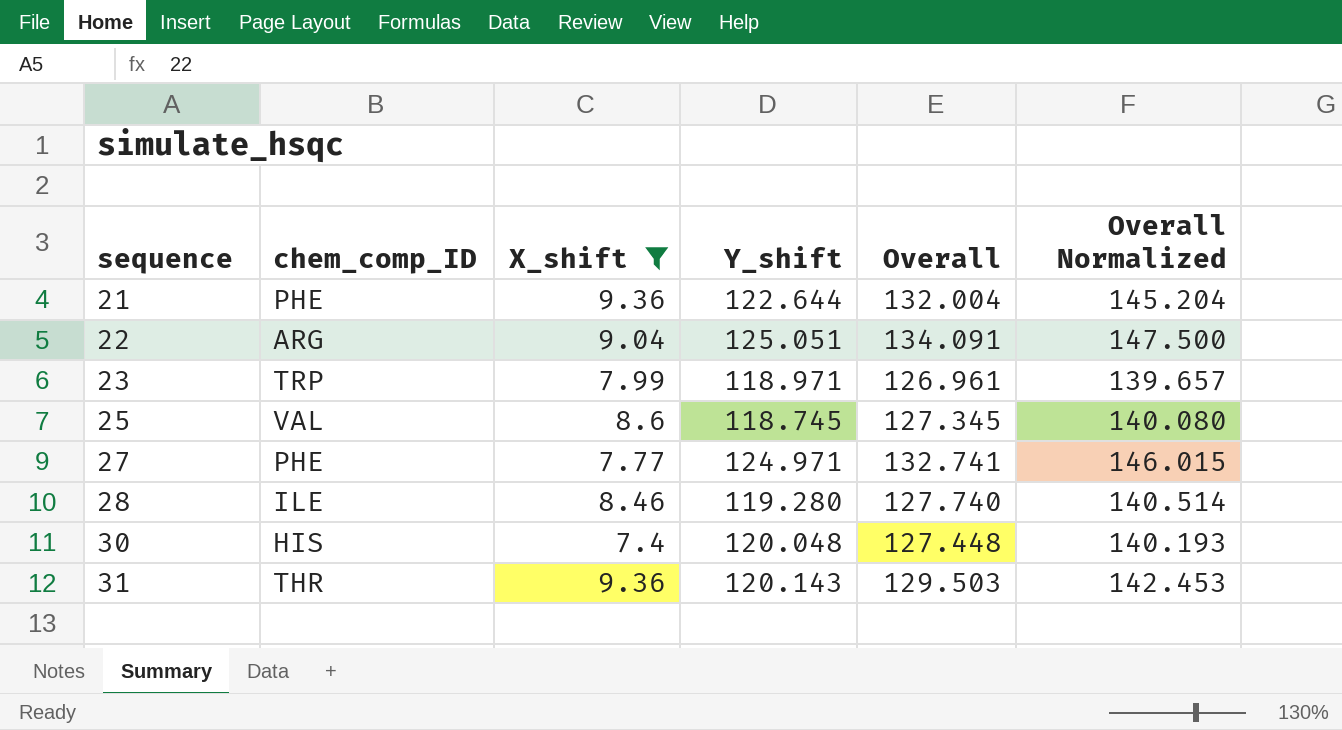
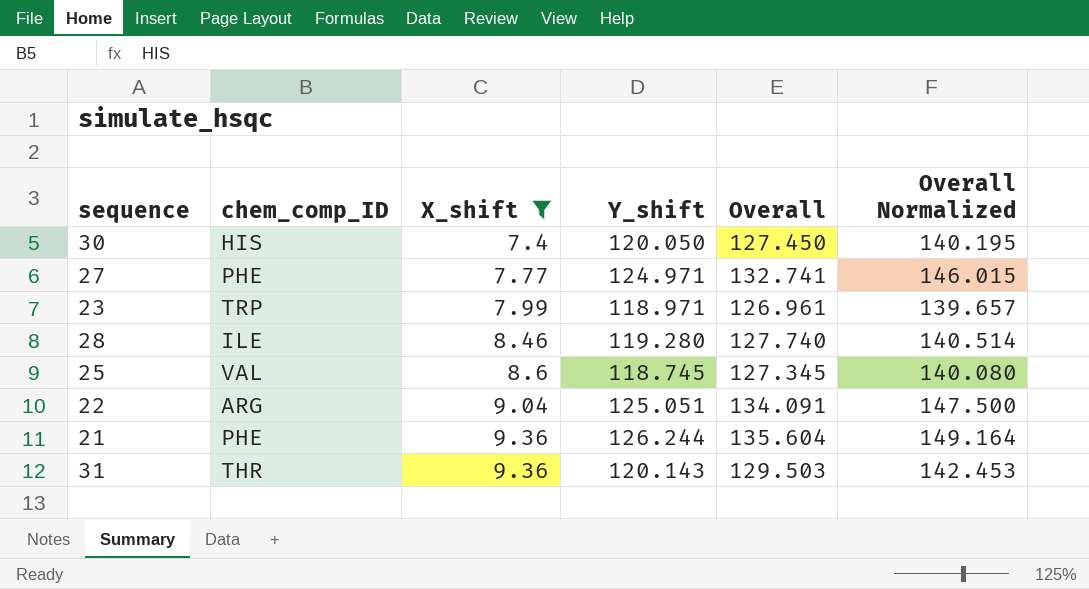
row order: sequence ascending -> X_shift ascending
30 | Y_shift: 120.048 -> 120.050
30 | Overall: 127.448 -> 127.450
30 | Overall Normalized: 140.193 -> 140.195
21 | Y_shift: 122.644 -> 126.244
21 | Overall: 132.004 -> 135.604
21 | Overall Normalized: 145.204 -> 149.164

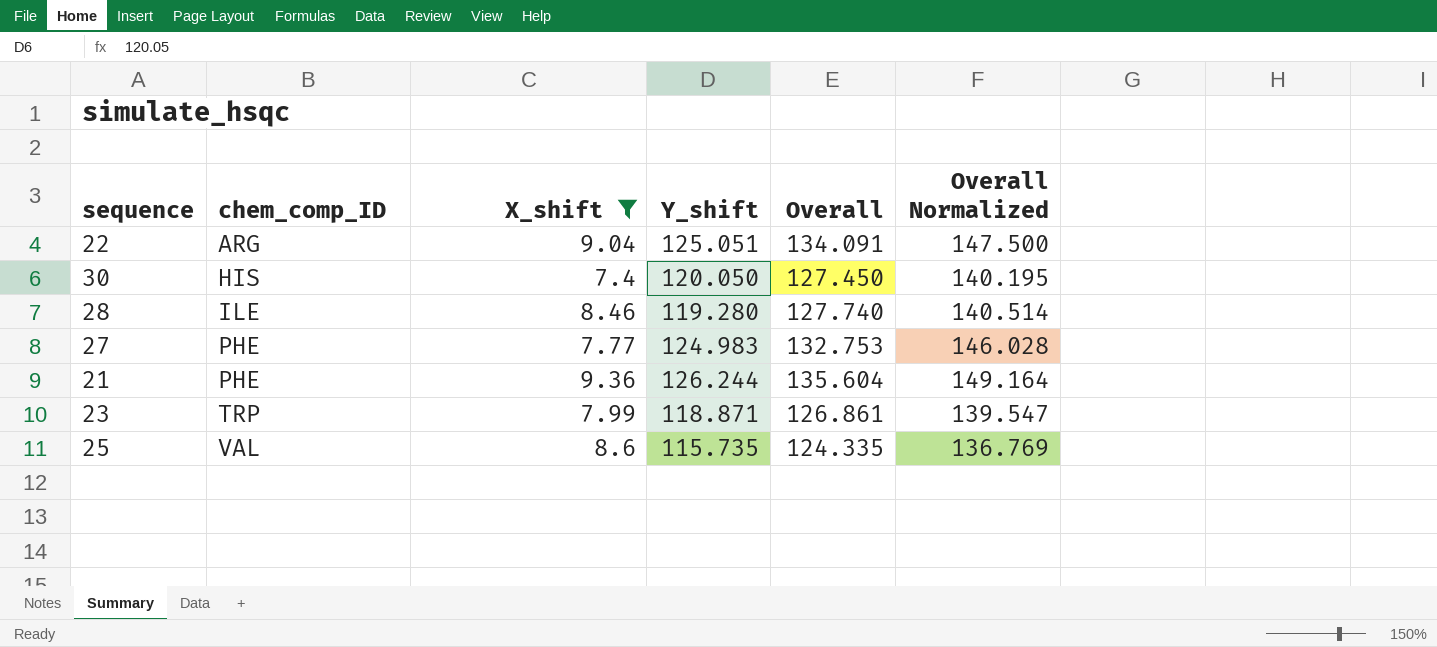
row order: X_shift ascending -> chem_comp_ID ascending
row 31: THR | 9.36 | 120.143 | 129.503 | 142.453 -> none
27 | Y_shift: 124.971 -> 124.983
27 | Overall: 132.741 -> 132.753
27 | Overall Normalized: 146.015 -> 146.028
23 | Y_shift: 118.971 -> 118.871
23 | Overall: 126.961 -> 126.861
23 | Overall Normalized: 139.657 -> 139.547
25 | Y_shift: 118.745 -> 115.735
25 | Overall: 127.345 -> 124.335
25 | Overall Normalized: 140.080 -> 136.769

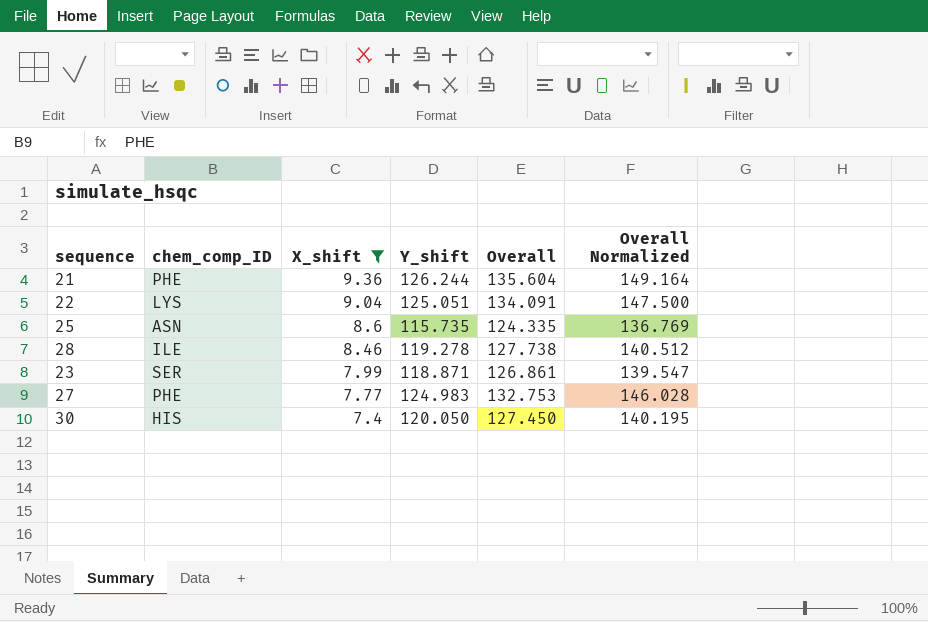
row order: chem_comp_ID ascending -> X_shift descending
22 | chem_comp_ID: ARG -> LYS
25 | chem_comp_ID: VAL -> ASN
28 | Y_shift: 119.280 -> 119.278
28 | Overall: 127.740 -> 127.738
28 | Overall Normalized: 140.514 -> 140.512
23 | chem_comp_ID: TRP -> SER

